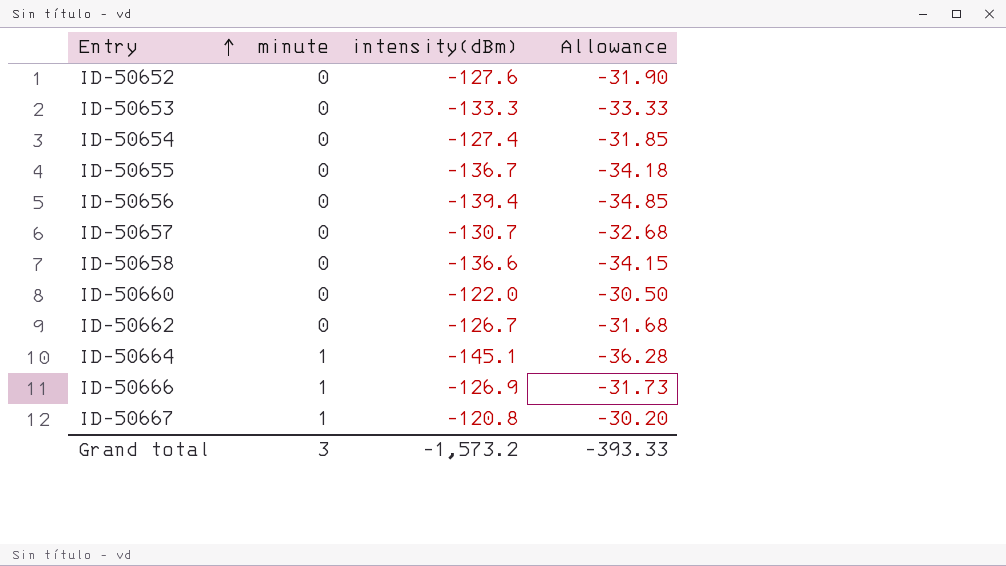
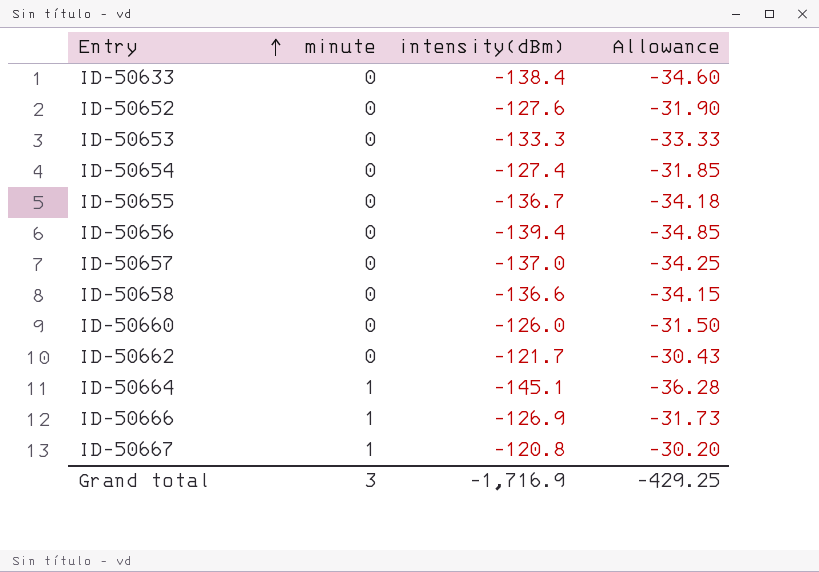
row ID-50633: none -> 0 | -138.4 | -34.60
ID-50657 | intensity(dBm): -130.7 -> -137.0
ID-50657 | Allowance: -32.68 -> -34.25
ID-50660 | intensity(dBm): -122.0 -> -126.0
ID-50660 | Allowance: -30.50 -> -31.50
ID-50662 | intensity(dBm): -126.7 -> -121.7
ID-50662 | Allowance: -31.68 -> -30.43
Grand total | intensity(dBm): -1,573.2 -> -1,716.9
Grand total | Allowance: -393.33 -> -429.25

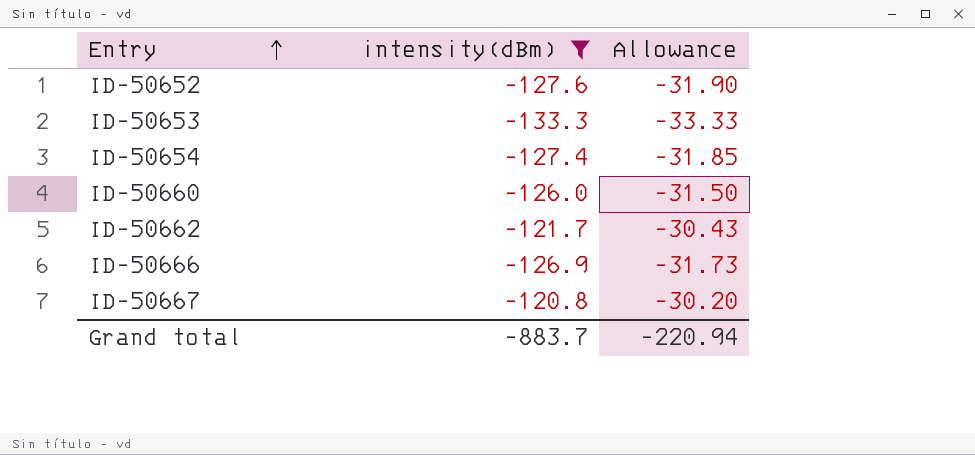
filter: none -> intensity(dBm) >= -133.3
column minute | position: 2 -> none
Grand total | intensity(dBm): -1,716.9 -> -883.7
Grand total | Allowance: -429.25 -> -220.94

